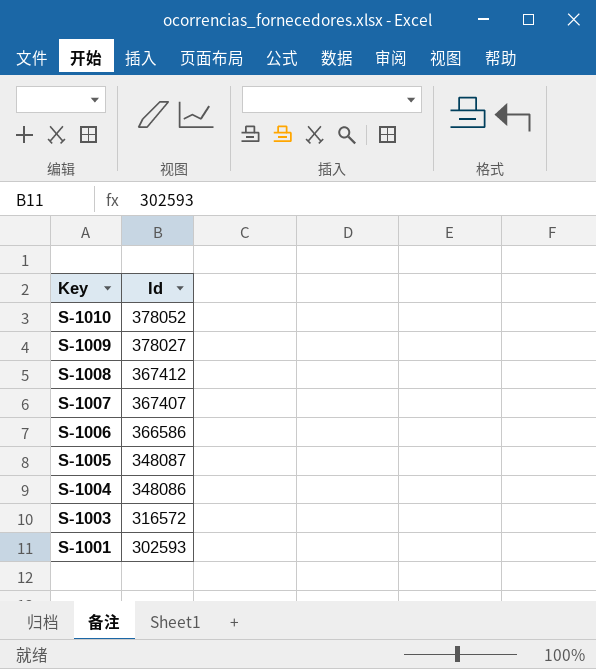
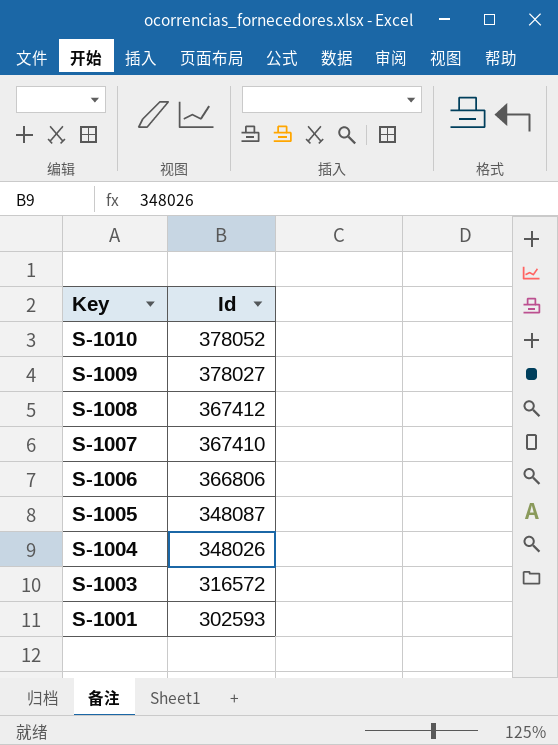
S-1007 | Id: 367407 -> 367410
S-1006 | Id: 366586 -> 366806
S-1004 | Id: 348086 -> 348026

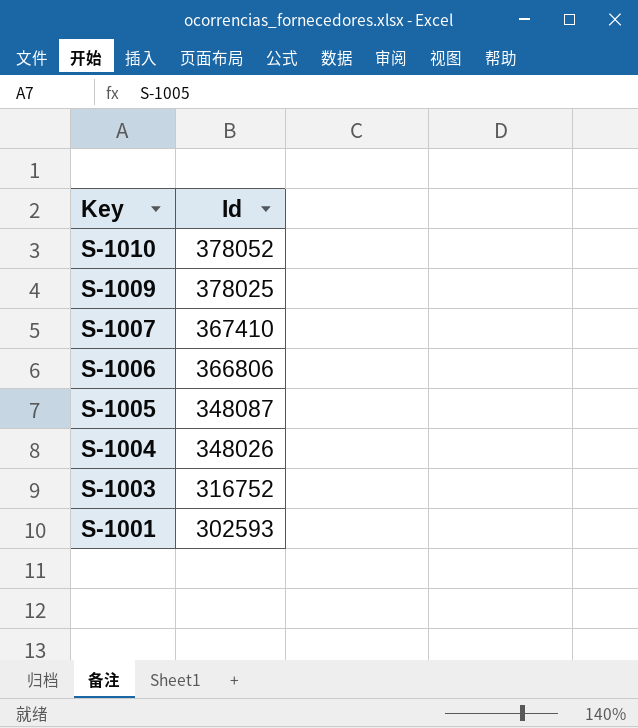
row S-1008: 367412 -> none
S-1009 | Id: 378027 -> 378025
S-1003 | Id: 316572 -> 316752

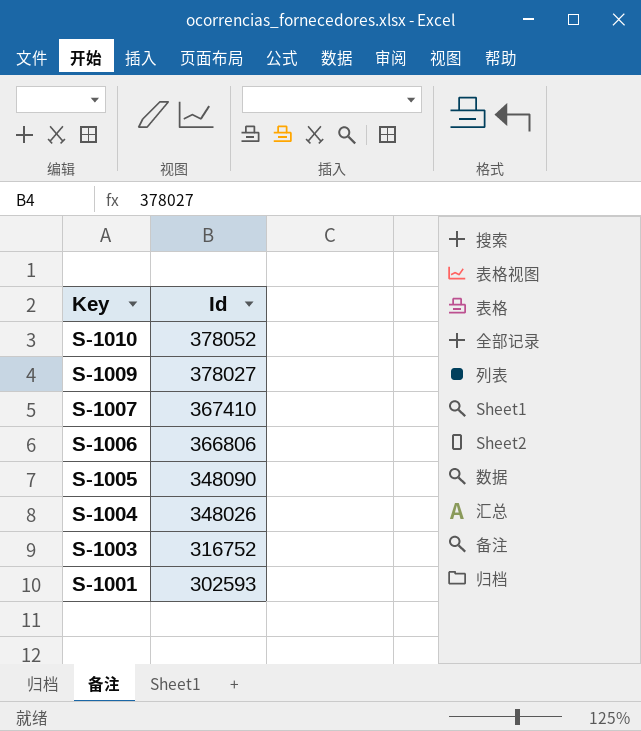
S-1009 | Id: 378025 -> 378027
S-1005 | Id: 348087 -> 348090

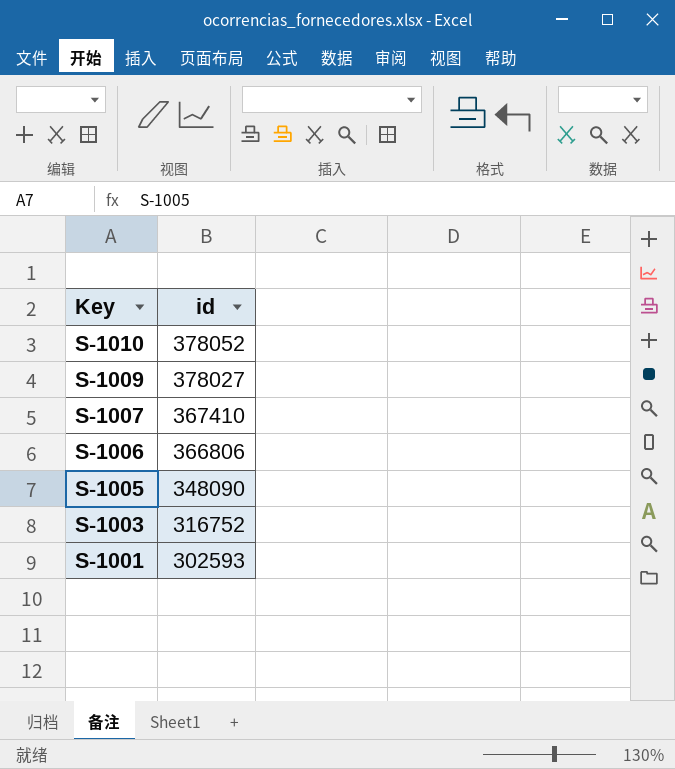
column name: Id -> id
row S-1004: 348026 -> none

